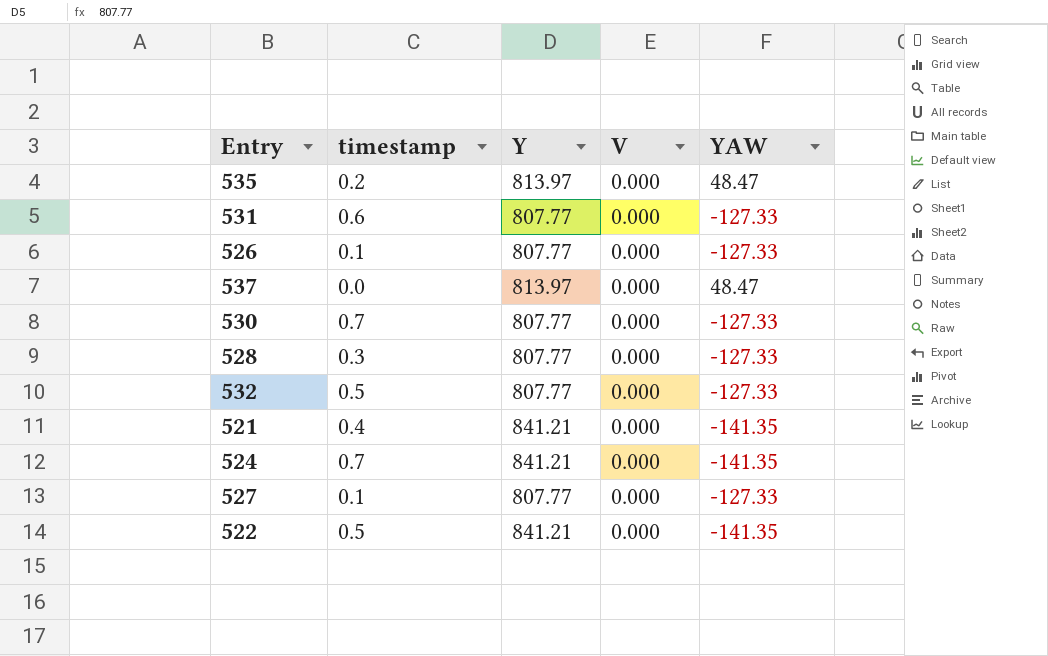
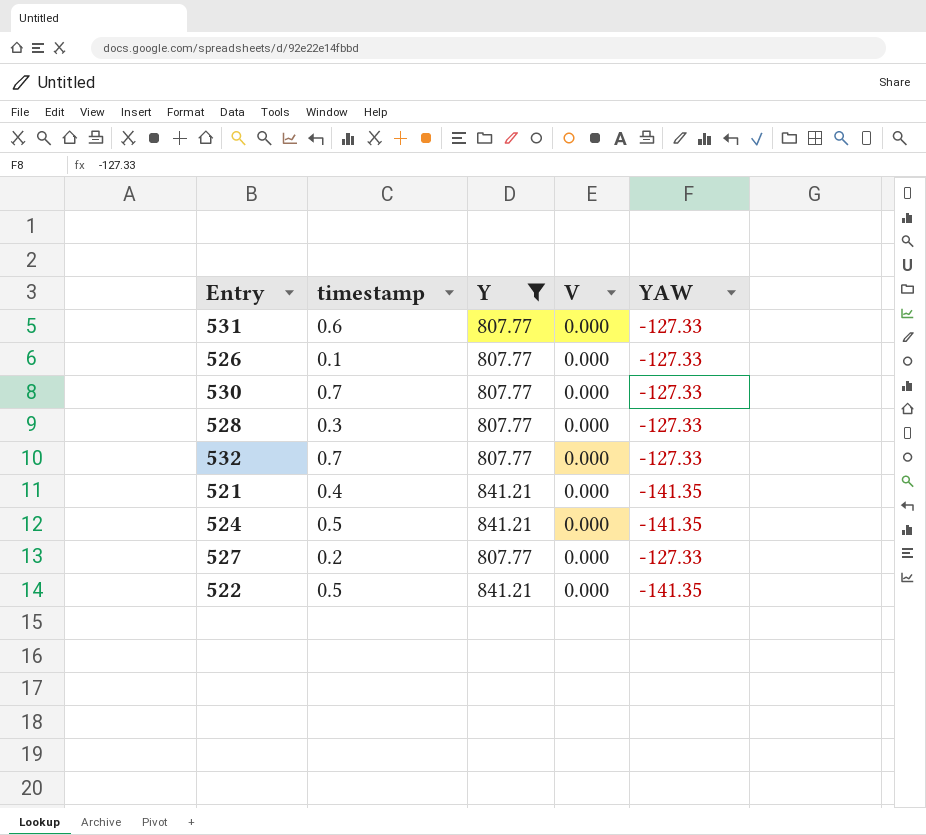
filter: none -> Y != 813.97
532 | timestamp: 0.5 -> 0.7
524 | timestamp: 0.7 -> 0.5
527 | timestamp: 0.1 -> 0.2

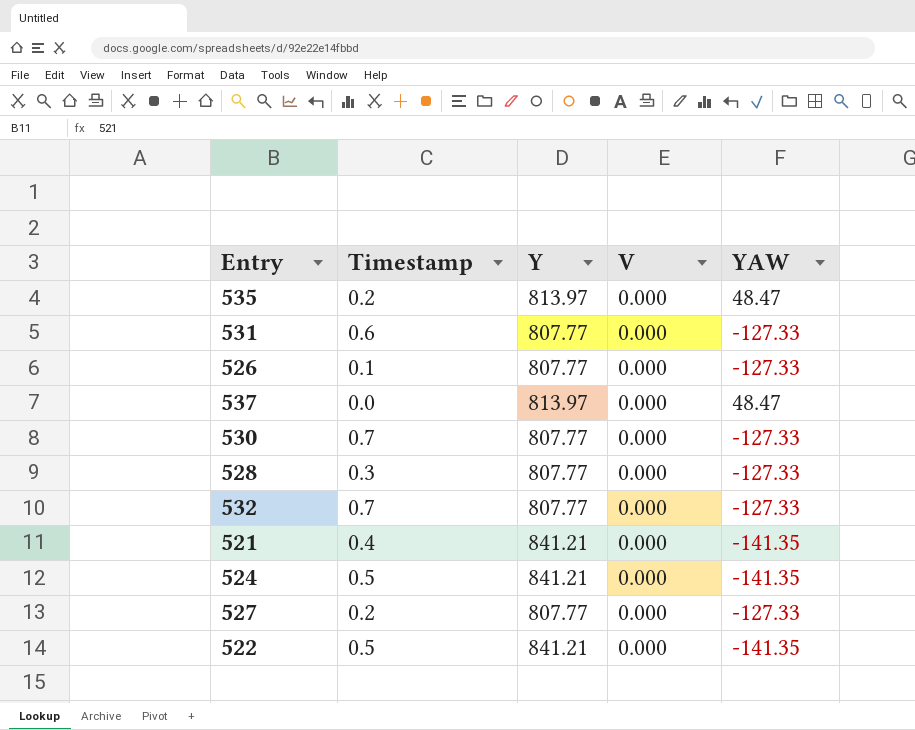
filter: Y != 813.97 -> none
column name: timestamp -> Timestamp

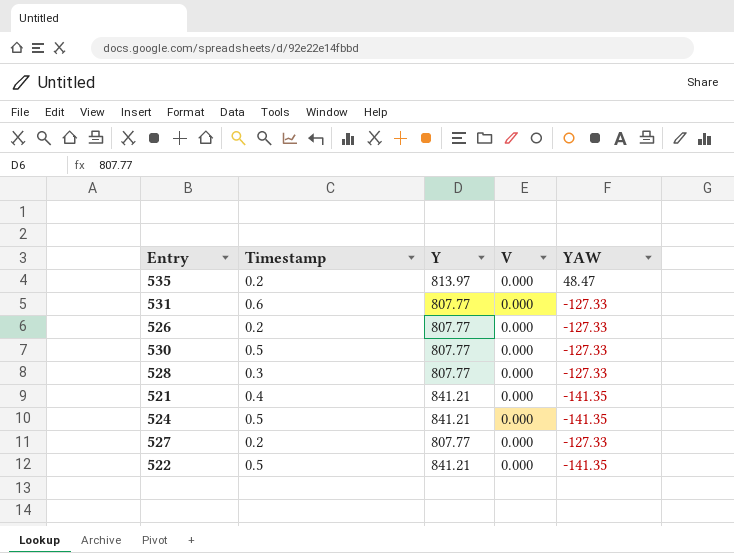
row 537: 0.0 | 813.97 | 0.000 | 48.47 -> none
row 532: 0.7 | 807.77 | 0.000 | -127.33 -> none
526 | Timestamp: 0.1 -> 0.2
530 | Timestamp: 0.7 -> 0.5

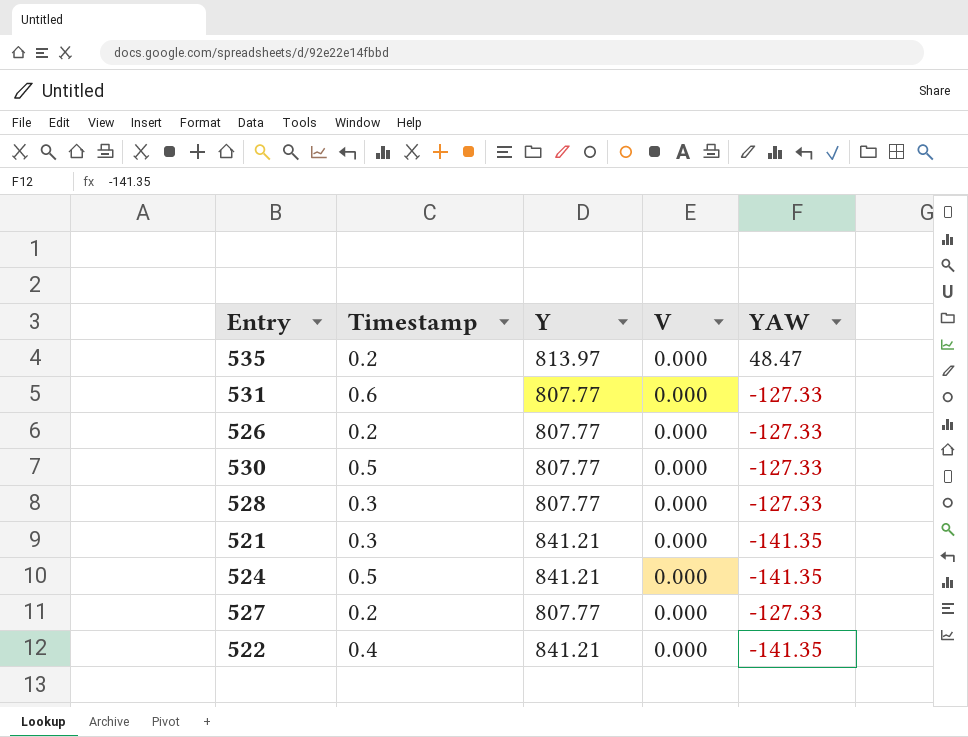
521 | Timestamp: 0.4 -> 0.3
522 | Timestamp: 0.5 -> 0.4

